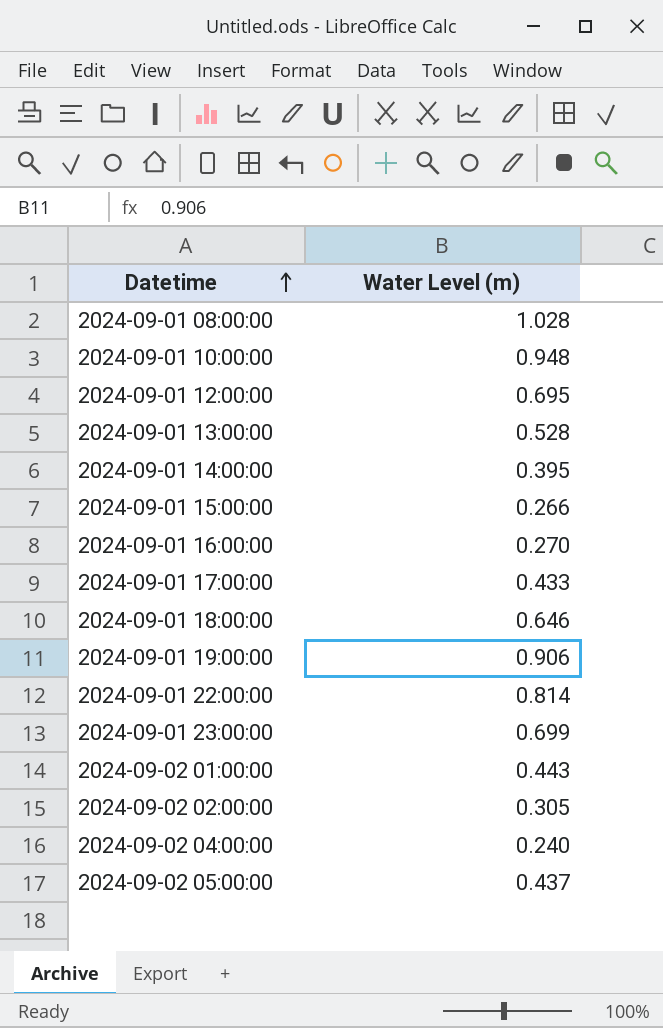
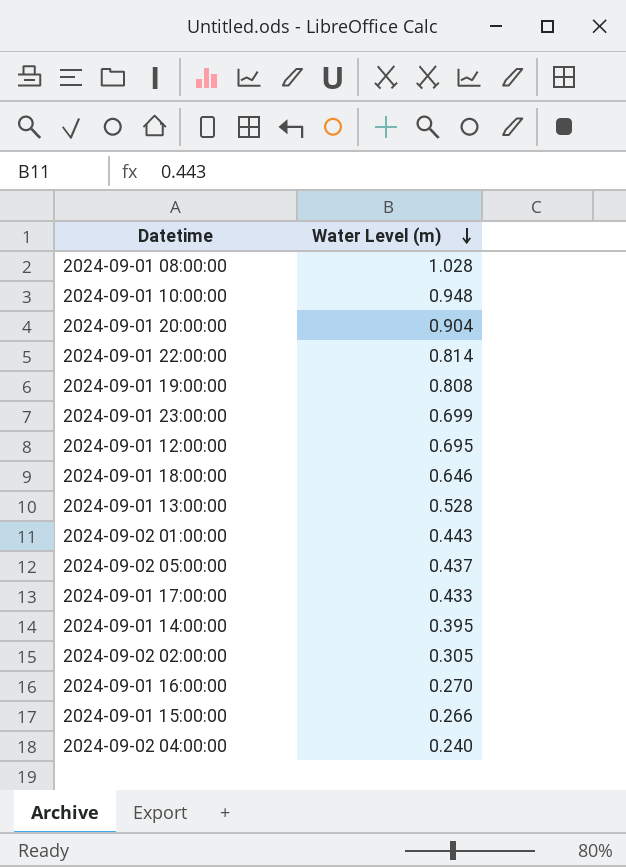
row order: Datetime ascending -> Water Level (m) descending
row 2024-09-01 20:00:00: none -> 0.904
2024-09-01 19:00:00 | Water Level (m): 0.906 -> 0.808

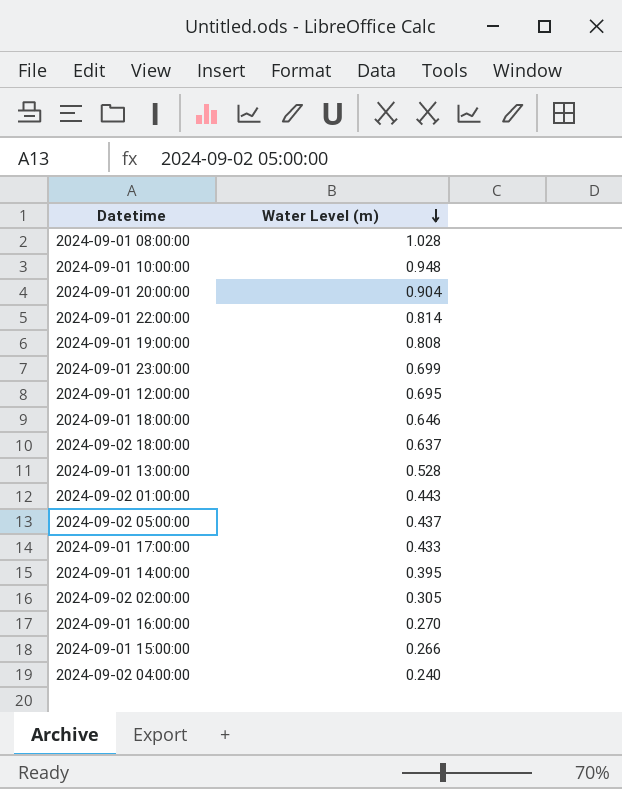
row 2024-09-02 18:00:00: none -> 0.637

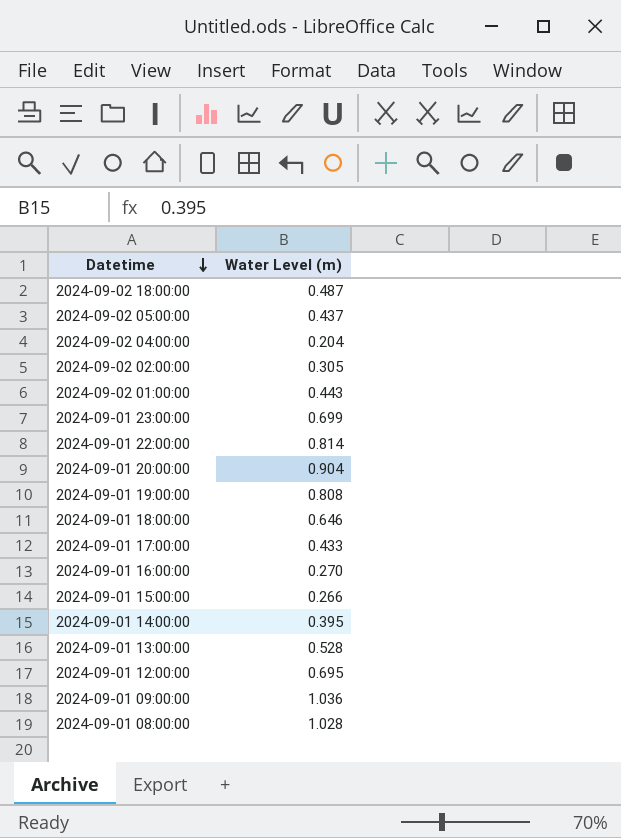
row order: Water Level (m) descending -> Datetime descending
row 2024-09-01 10:00:00: 0.948 -> none
2024-09-02 18:00:00 | Water Level (m): 0.637 -> 0.487
2024-09-02 04:00:00 | Water Level (m): 0.240 -> 0.204
row 2024-09-01 09:00:00: none -> 1.036

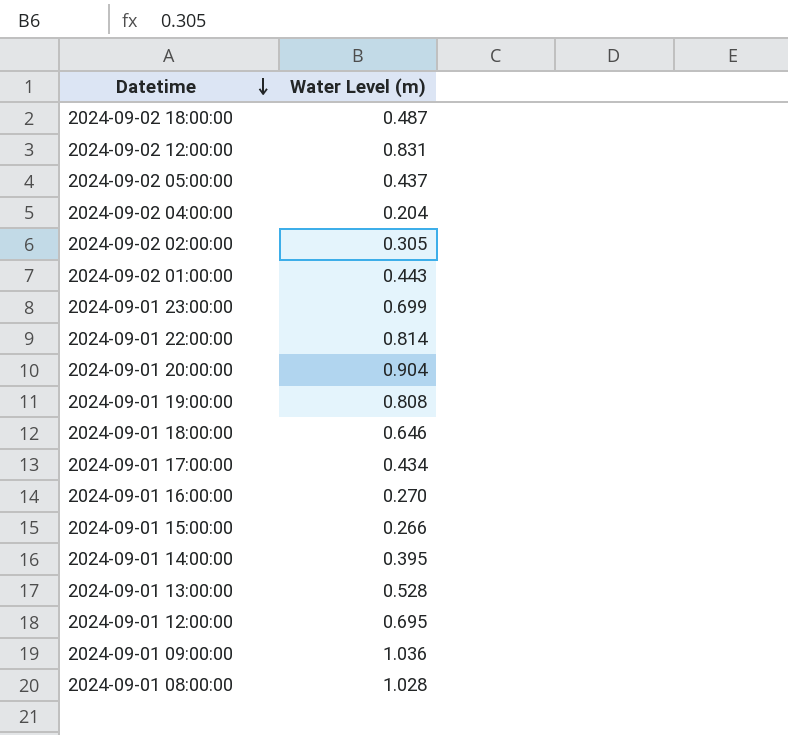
row 2024-09-02 12:00:00: none -> 0.831
2024-09-01 17:00:00 | Water Level (m): 0.433 -> 0.434

